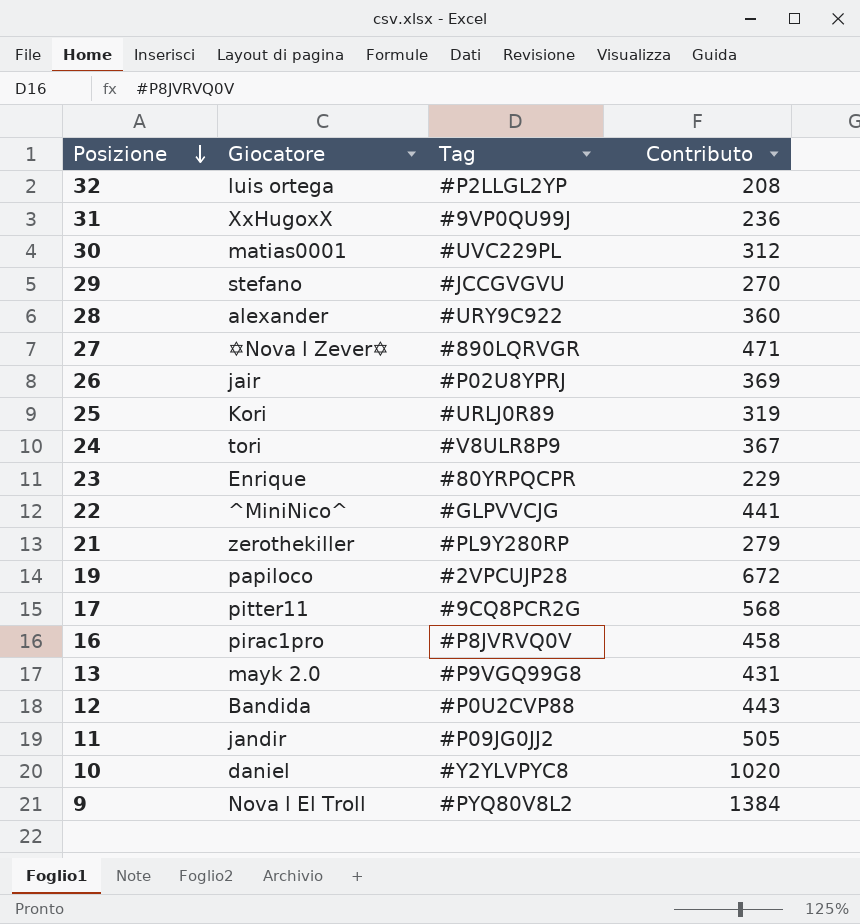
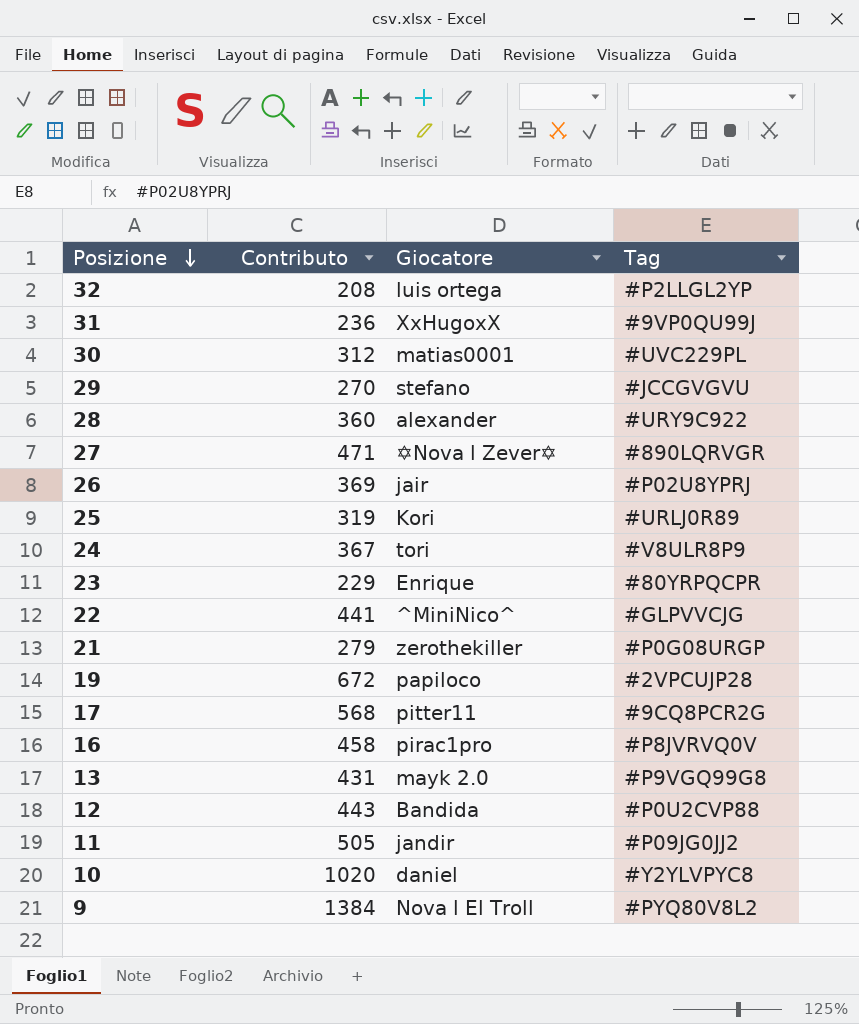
column Contributo | position: 4 -> 2
21 | Tag: #PL9Y280RP -> #P0G08URGP

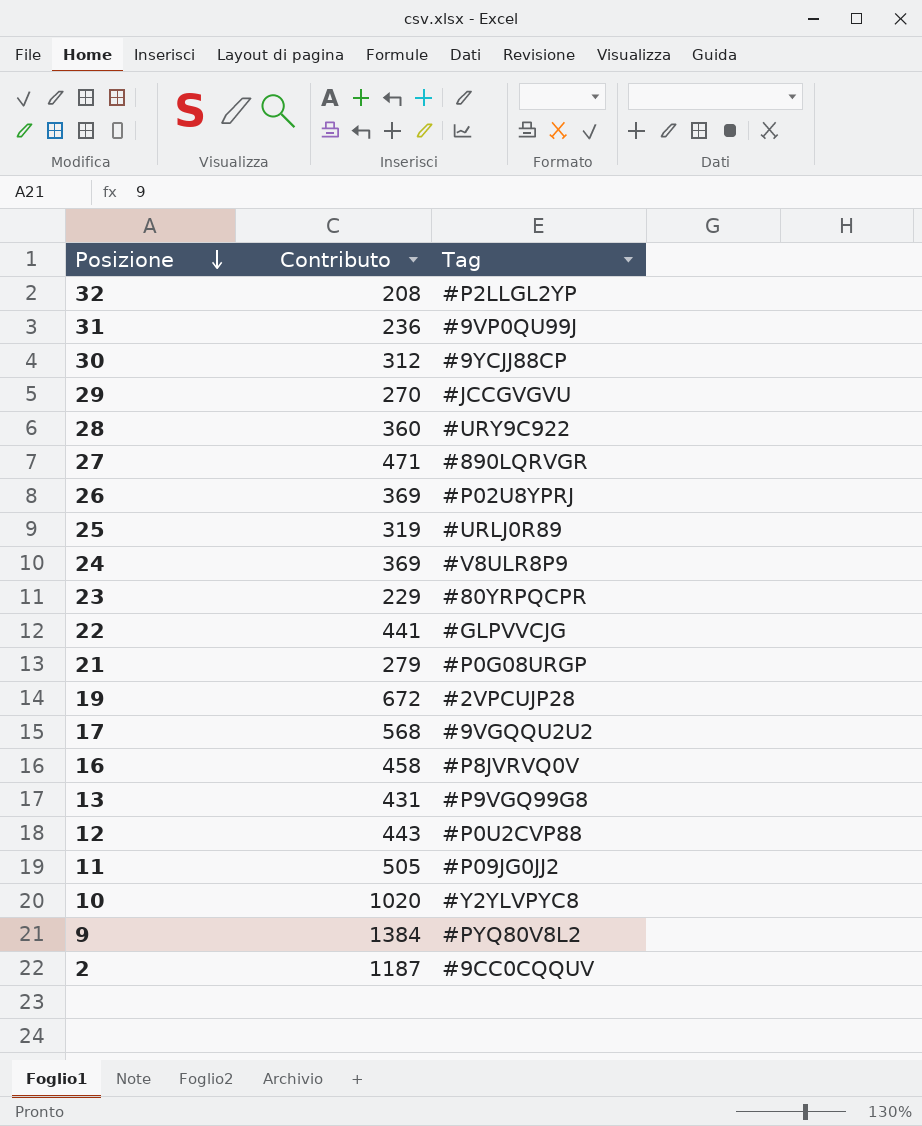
column Giocatore | position: 3 -> none
30 | Tag: #UVC229PL -> #9YCJJ88CP
24 | Contributo: 367 -> 369
17 | Tag: #9CQ8PCR2G -> #9VGQQU2U2
row 2: none -> 1187 | #9CC0CQQUV

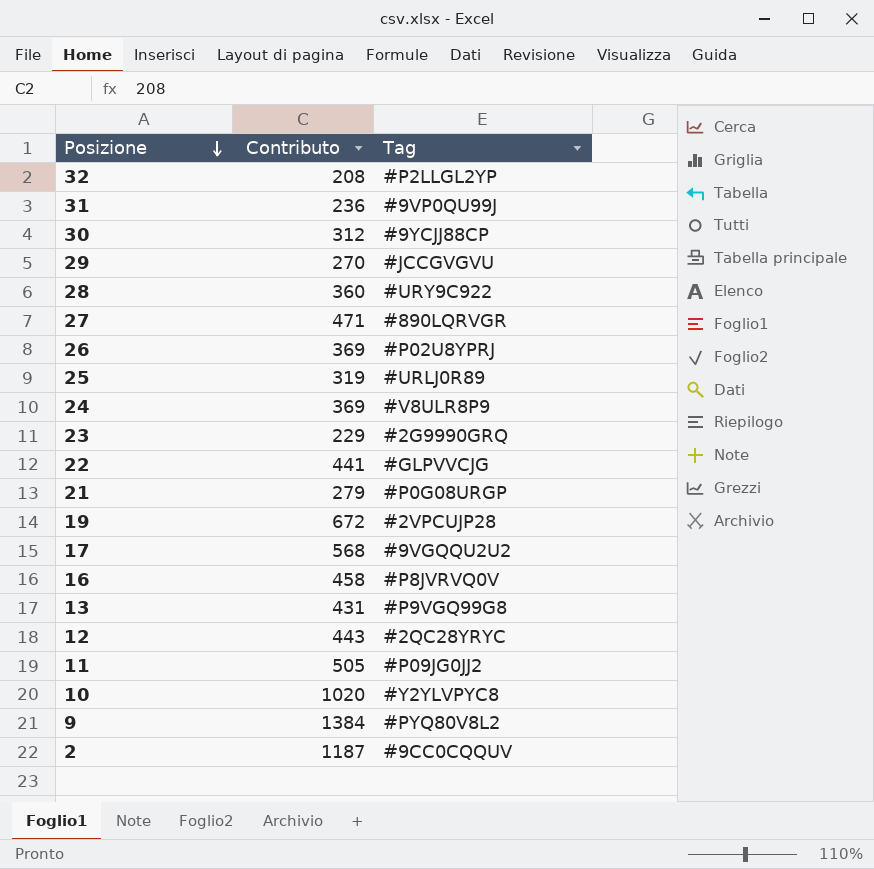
23 | Tag: #80YRPQCPR -> #2G9990GRQ
12 | Tag: #P0U2CVP88 -> #2QC28YRYC

